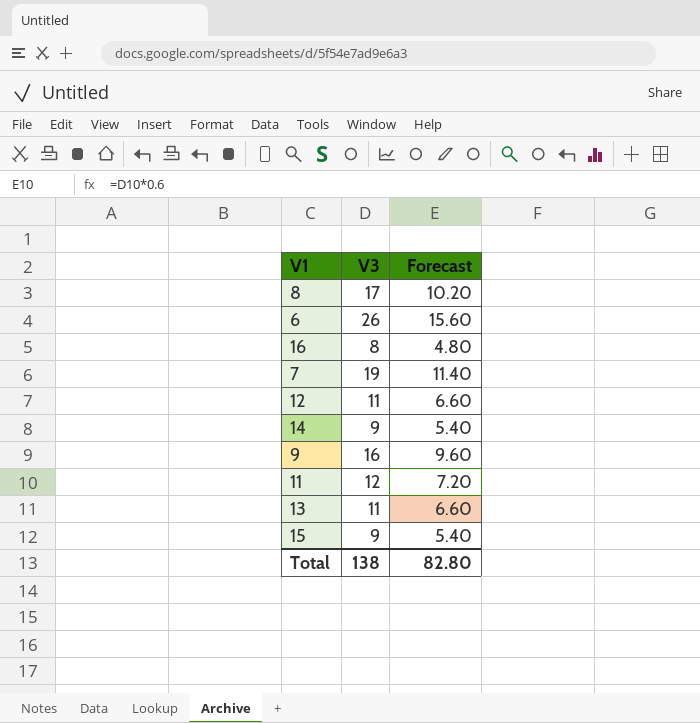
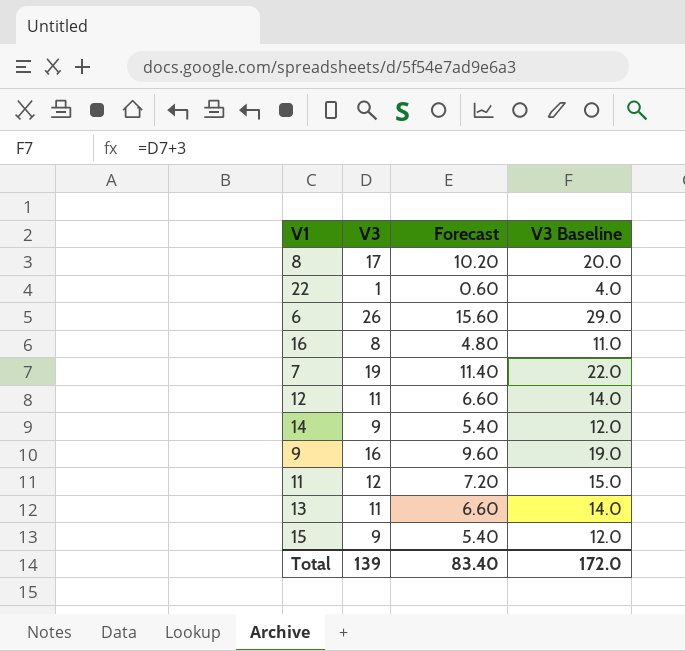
column V3 Baseline | formula: none -> [V3] + 3
row 22: none -> 1 | 0.60 | 4.0
Total | V3: 138 -> 139
Total | Forecast: 82.80 -> 83.40

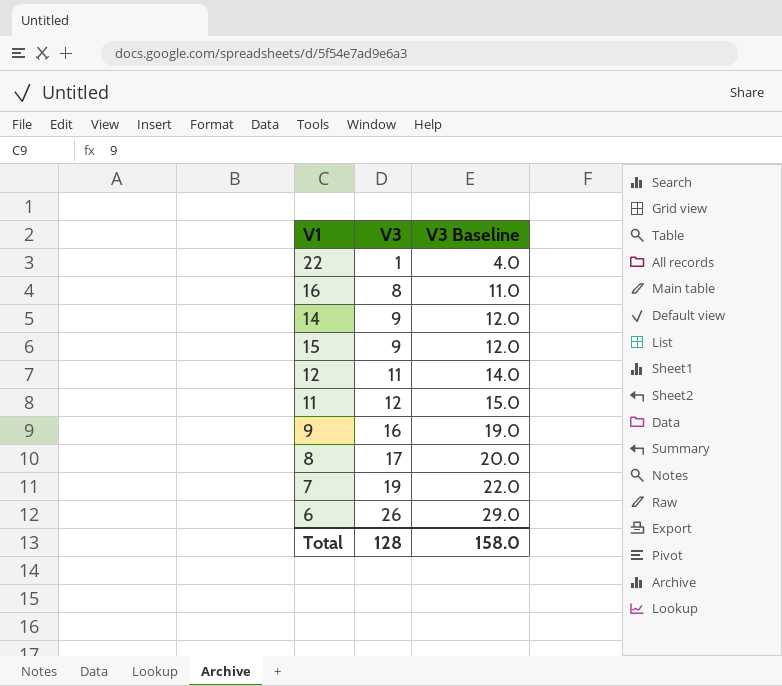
row order: none -> V3 ascending
column Forecast | formula: [V3] * 0.6 -> none
row 13: 11 | 6.60 | 14.0 -> none
Total | V3: 139 -> 128
Total | V3 Baseline: 172.0 -> 158.0

